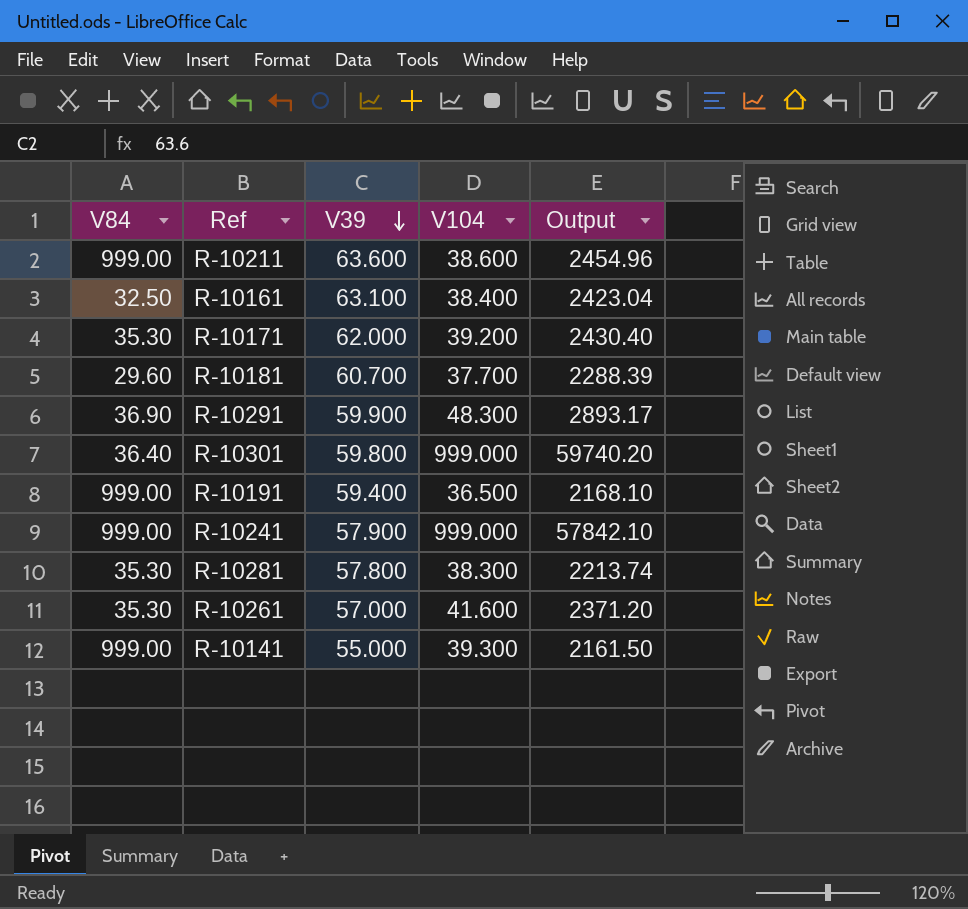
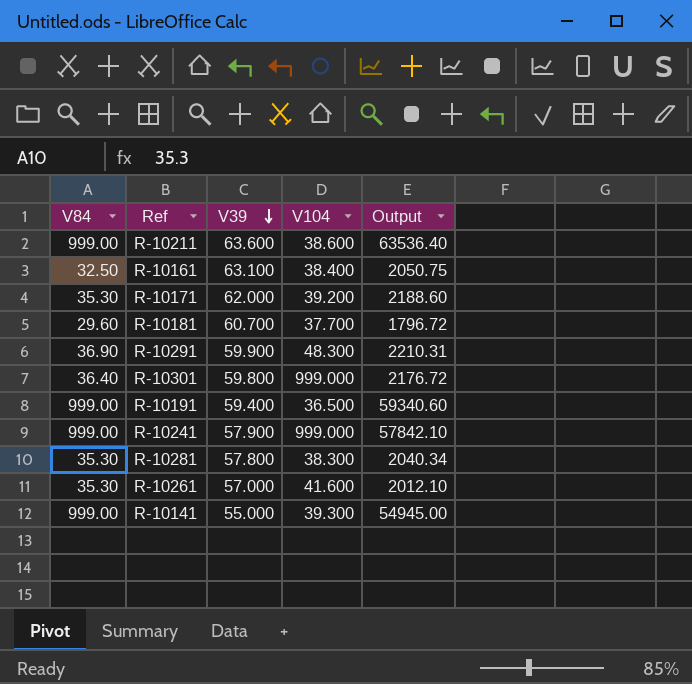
column Output | formula: [V39] * [V104] -> [V84] * [V39]

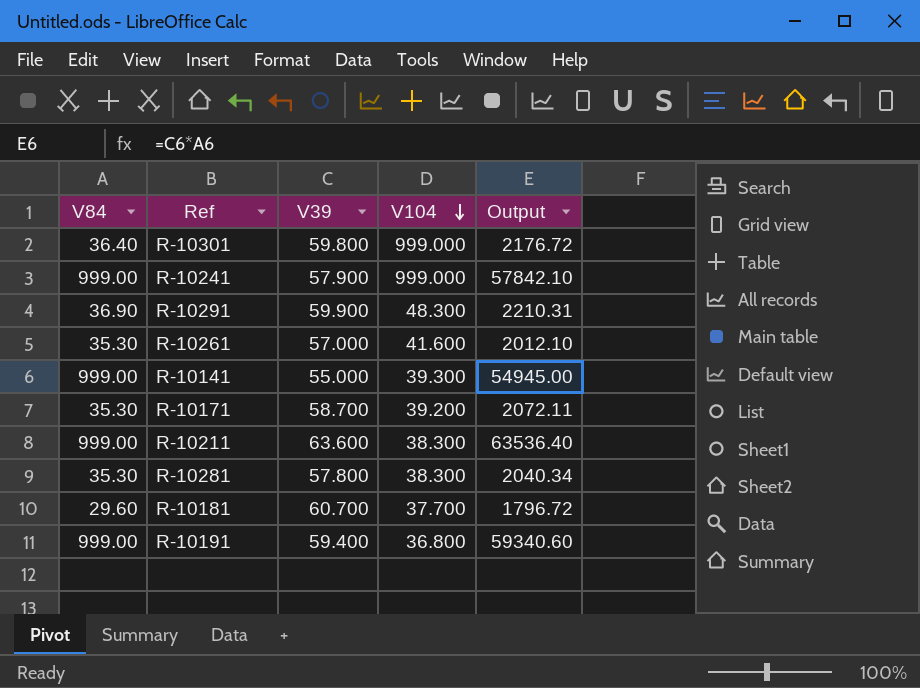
row order: V39 descending -> V104 descending
row R-10161: 32.50 | 63.100 | 38.400 | 2050.75 -> none
R-10171 | V39: 62.000 -> 58.700
R-10171 | Output: 2188.60 -> 2072.11
R-10211 | V104: 38.600 -> 38.300
R-10191 | V104: 36.500 -> 36.800

